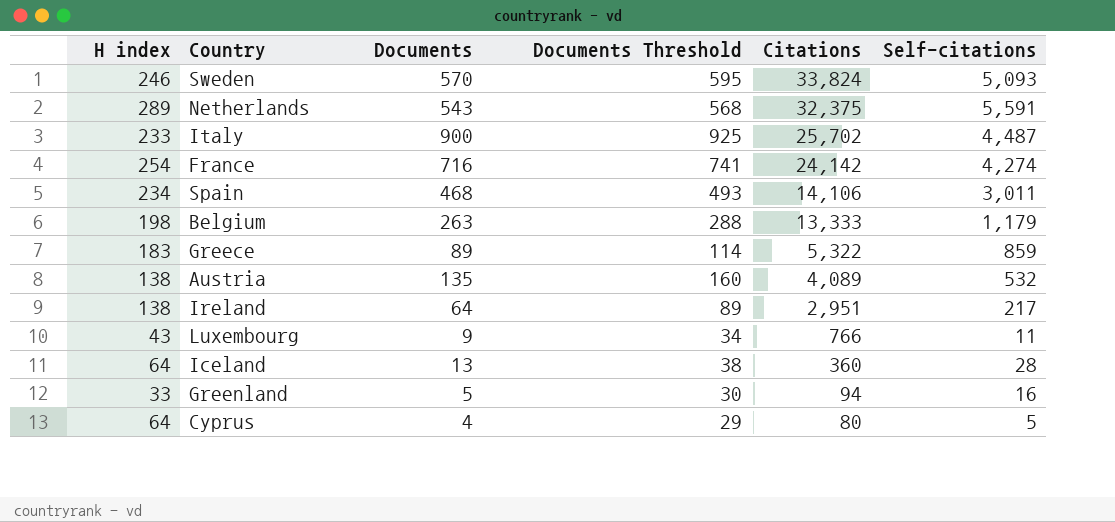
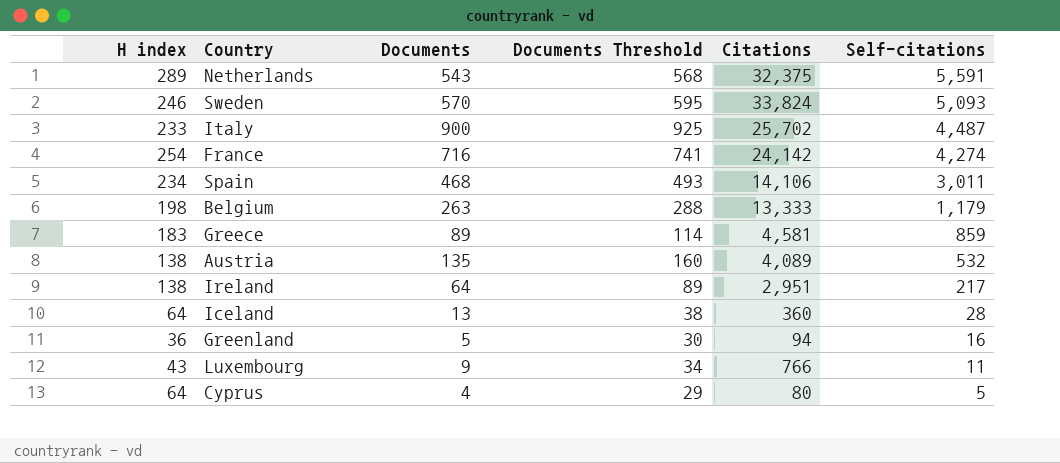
row order: Citations descending -> Self-citations descending
Greece | Citations: 5,322 -> 4,581
Greenland | H index: 33 -> 36

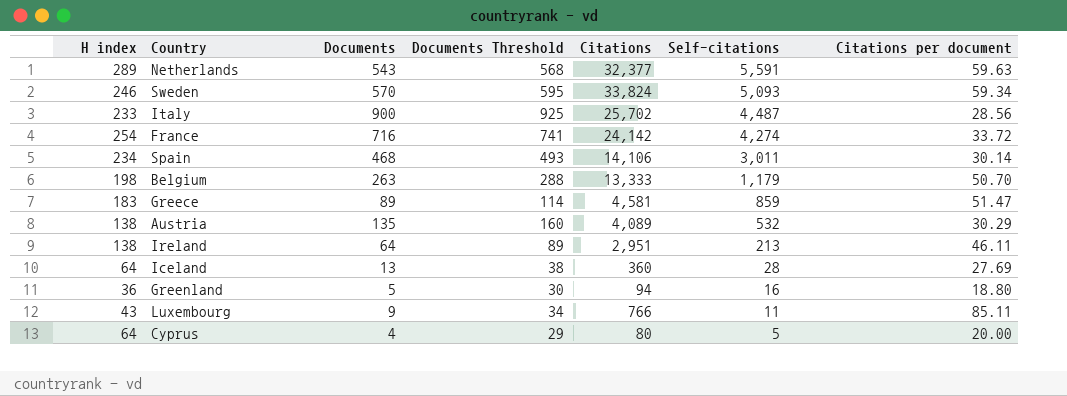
column Citations per document | formula: none -> [Citations] / [Documents]
Netherlands | Citations: 32,375 -> 32,377
Ireland | Self-citations: 217 -> 213

